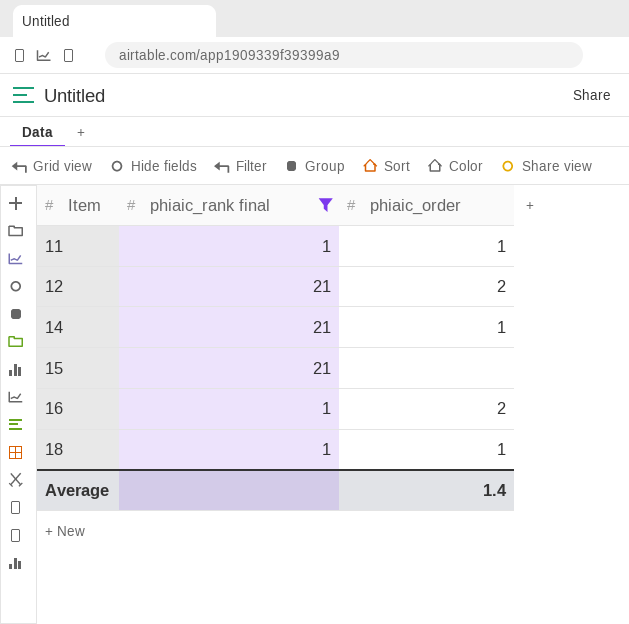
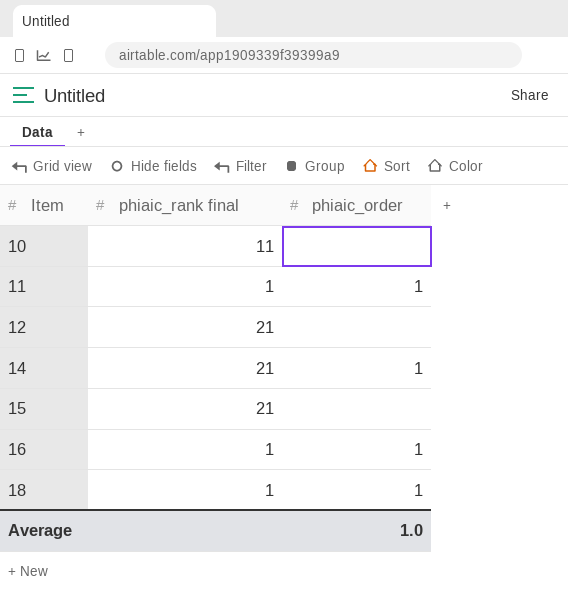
filter: phiaic_rank final != 11 -> none
12 | phiaic_order: 2 -> none
16 | phiaic_order: 2 -> 1
Average | phiaic_order: 1.4 -> 1.0

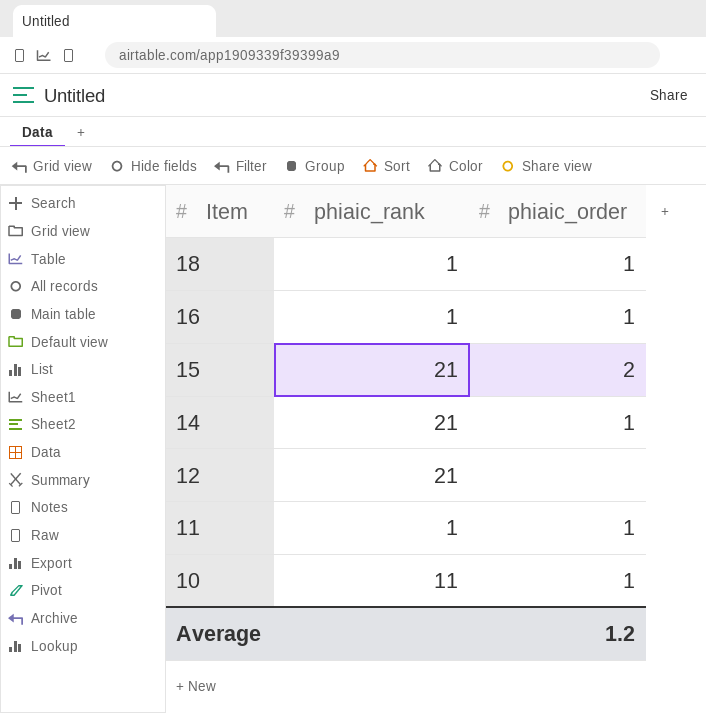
row order: Item ascending -> Item descending
column name: phiaic_rank final -> phiaic_rank
15 | phiaic_order: none -> 2
10 | phiaic_order: none -> 1
Average | phiaic_order: 1.0 -> 1.2

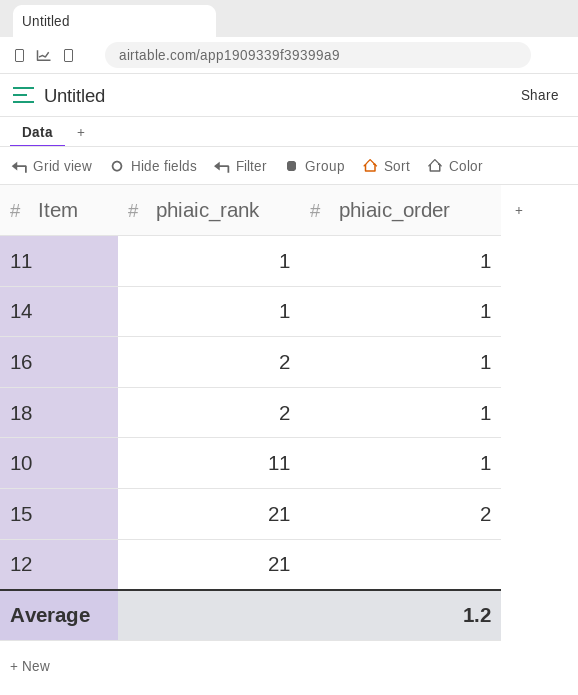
row order: Item descending -> phiaic_rank ascending
14 | phiaic_rank: 21 -> 1
16 | phiaic_rank: 1 -> 2
18 | phiaic_rank: 1 -> 2

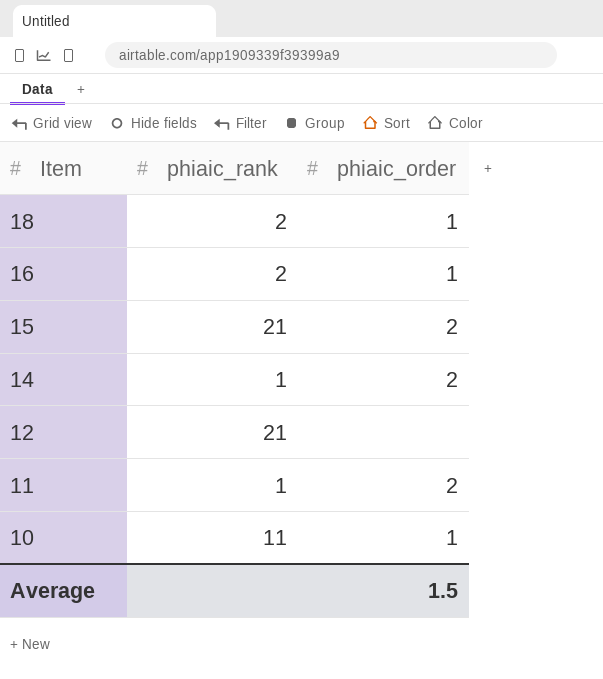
row order: phiaic_rank ascending -> Item descending
14 | phiaic_order: 1 -> 2
11 | phiaic_order: 1 -> 2
Average | phiaic_order: 1.2 -> 1.5

